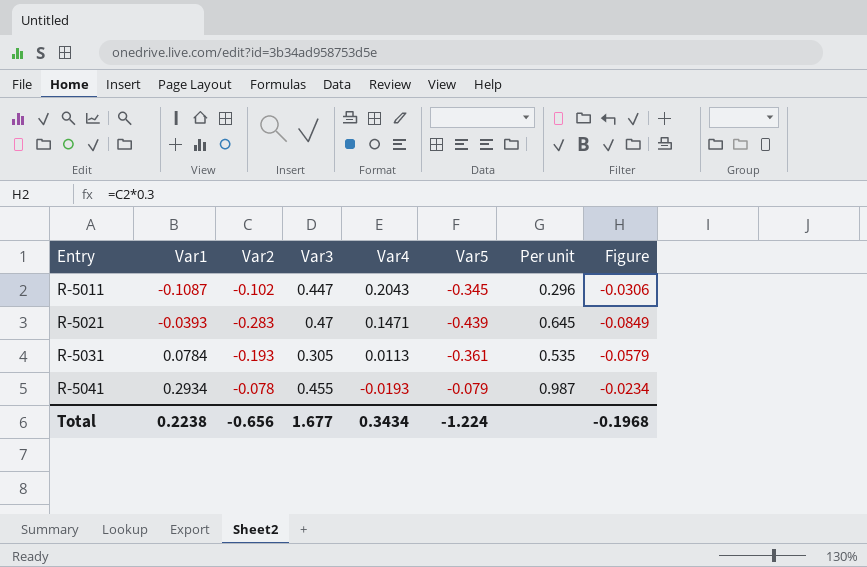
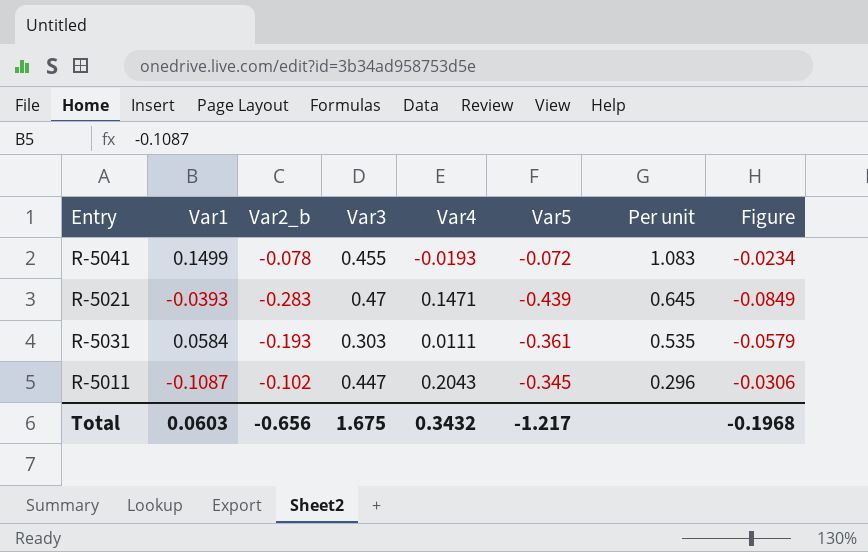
row order: Entry ascending -> Per unit descending
column name: Var2 -> Var2_b
R-5041 | Var1: 0.2934 -> 0.1499
R-5041 | Var5: -0.079 -> -0.072
R-5041 | Per unit: 0.987 -> 1.083
R-5031 | Var1: 0.0784 -> 0.0584
R-5031 | Var3: 0.305 -> 0.303
R-5031 | Var4: 0.0113 -> 0.0111
Total | Var1: 0.2238 -> 0.0603
Total | Var3: 1.677 -> 1.675
Total | Var4: 0.3434 -> 0.3432
Total | Var5: -1.224 -> -1.217

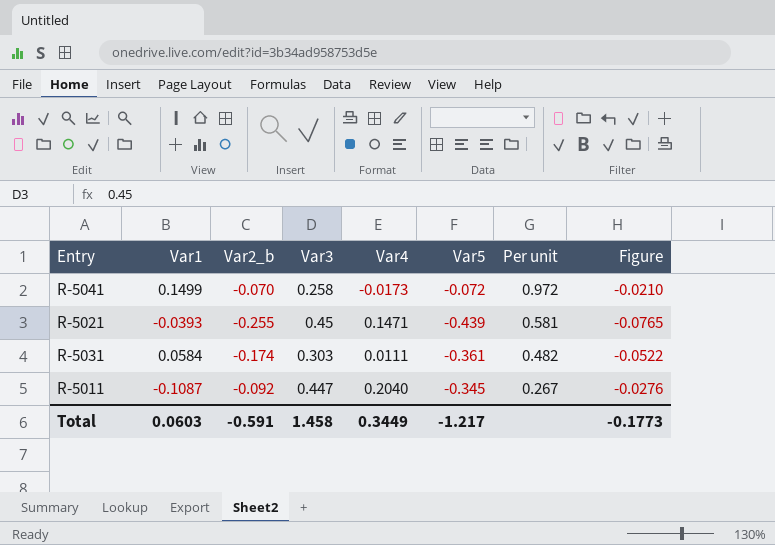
R-5041 | Var2_b: -0.078 -> -0.070
R-5041 | Var3: 0.455 -> 0.258
R-5041 | Var4: -0.0193 -> -0.0173
R-5041 | Per unit: 1.083 -> 0.972
R-5041 | Figure: -0.0234 -> -0.0210
R-5021 | Var2_b: -0.283 -> -0.255
R-5021 | Var3: 0.47 -> 0.45
R-5021 | Per unit: 0.645 -> 0.581
R-5021 | Figure: -0.0849 -> -0.0765
R-5031 | Var2_b: -0.193 -> -0.174
R-5031 | Per unit: 0.535 -> 0.482
R-5031 | Figure: -0.0579 -> -0.0522
R-5011 | Var2_b: -0.102 -> -0.092
R-5011 | Var4: 0.2043 -> 0.2040
R-5011 | Per unit: 0.296 -> 0.267
R-5011 | Figure: -0.0306 -> -0.0276
Total | Var2_b: -0.656 -> -0.591
Total | Var3: 1.675 -> 1.458
Total | Var4: 0.3432 -> 0.3449
Total | Figure: -0.1968 -> -0.1773

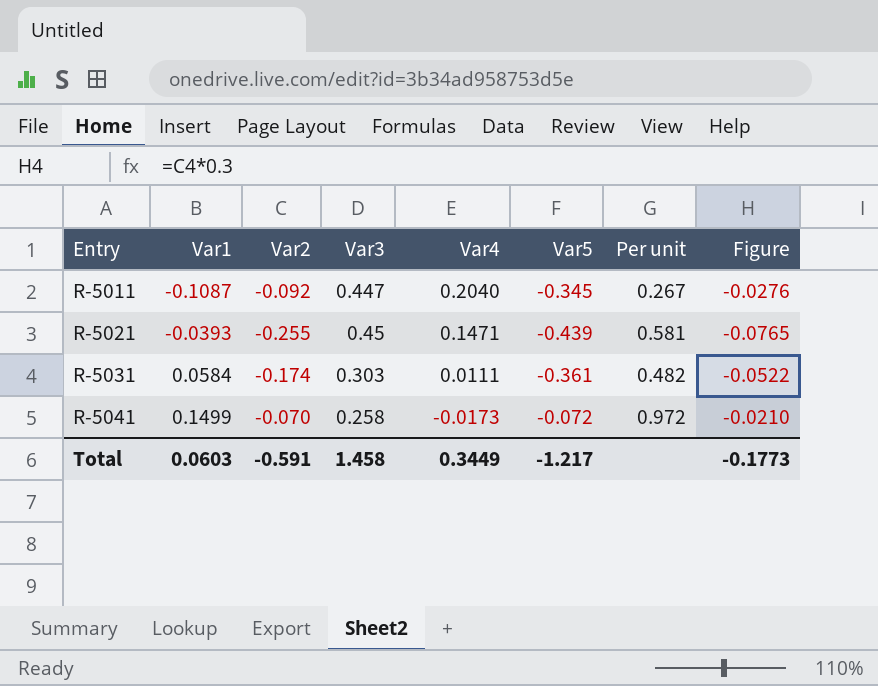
row order: Per unit descending -> Entry ascending
column name: Var2_b -> Var2

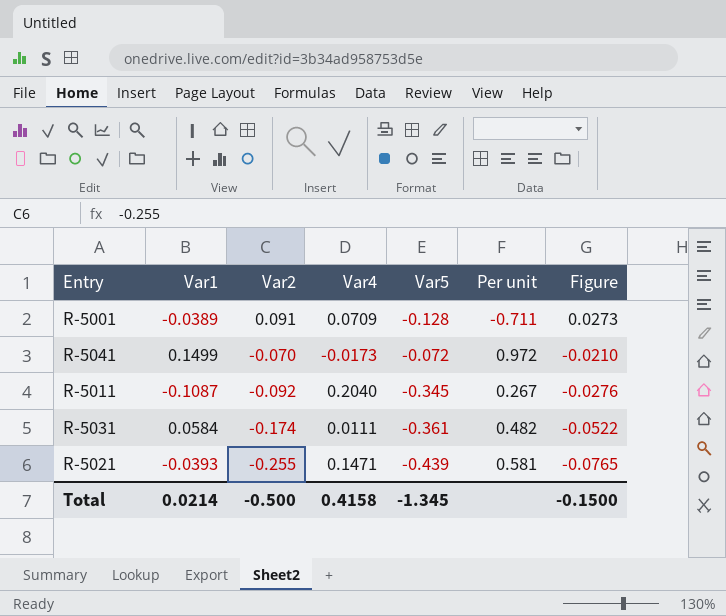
row order: Entry ascending -> Var2 descending
column Var3 | position: 4 -> none
row R-5001: none -> -0.0389 | 0.091 | 0.0709 | -0.128 | -0.711 | 0.0273
Total | Var1: 0.0603 -> 0.0214
Total | Var2: -0.591 -> -0.500
Total | Var4: 0.3449 -> 0.4158
Total | Var5: -1.217 -> -1.345
Total | Figure: -0.1773 -> -0.1500

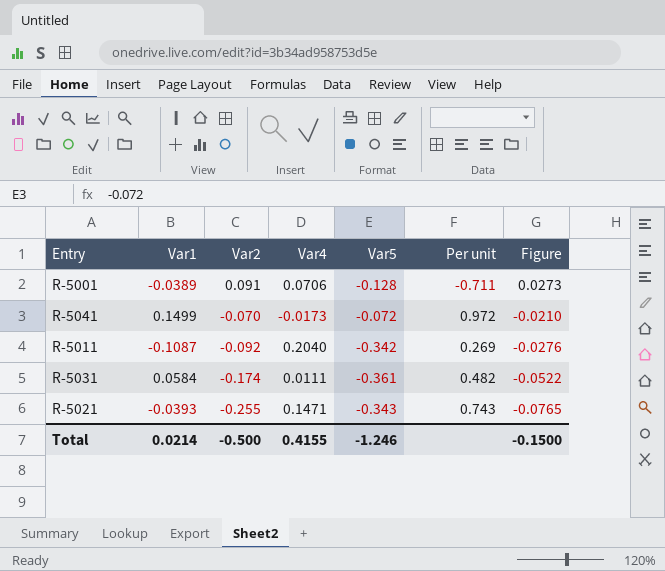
R-5001 | Var4: 0.0709 -> 0.0706
R-5011 | Var5: -0.345 -> -0.342
R-5011 | Per unit: 0.267 -> 0.269
R-5021 | Var5: -0.439 -> -0.343
R-5021 | Per unit: 0.581 -> 0.743
Total | Var4: 0.4158 -> 0.4155
Total | Var5: -1.345 -> -1.246

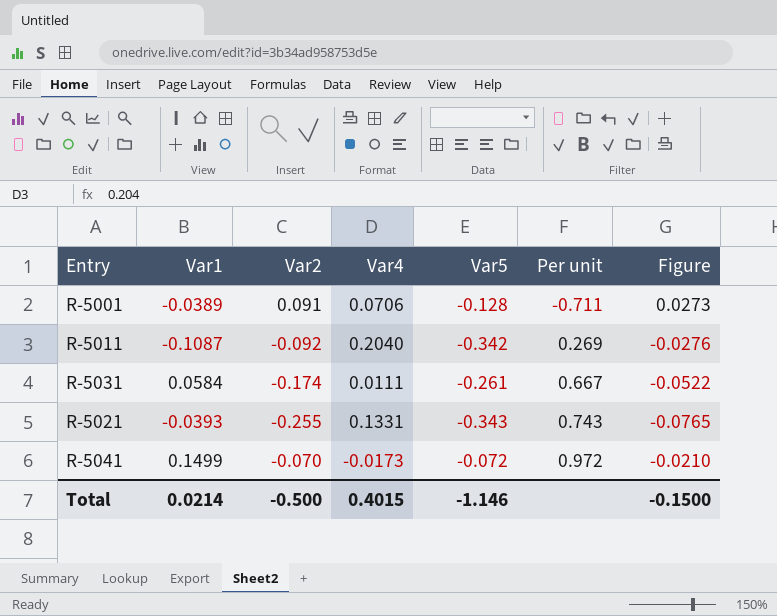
row order: Var2 descending -> Per unit ascending
R-5031 | Var5: -0.361 -> -0.261
R-5031 | Per unit: 0.482 -> 0.667
R-5021 | Var4: 0.1471 -> 0.1331
Total | Var4: 0.4155 -> 0.4015
Total | Var5: -1.246 -> -1.146

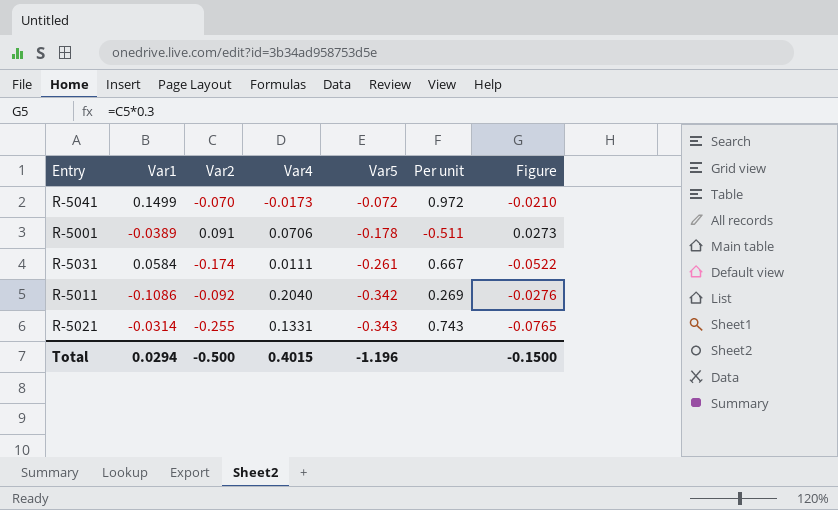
row order: Per unit ascending -> Var5 descending
R-5001 | Var5: -0.128 -> -0.178
R-5001 | Per unit: -0.711 -> -0.511
R-5011 | Var1: -0.1087 -> -0.1086
R-5021 | Var1: -0.0393 -> -0.0314
Total | Var1: 0.0214 -> 0.0294
Total | Var5: -1.146 -> -1.196

